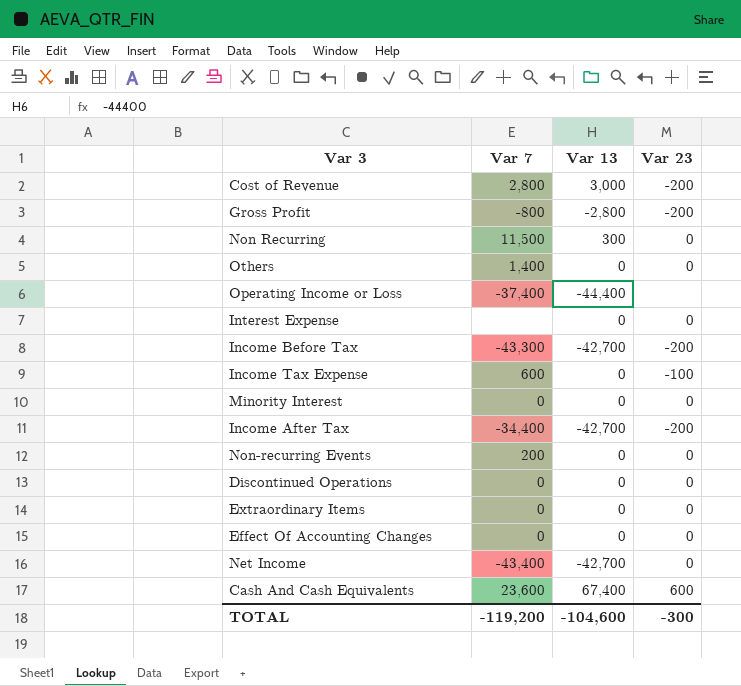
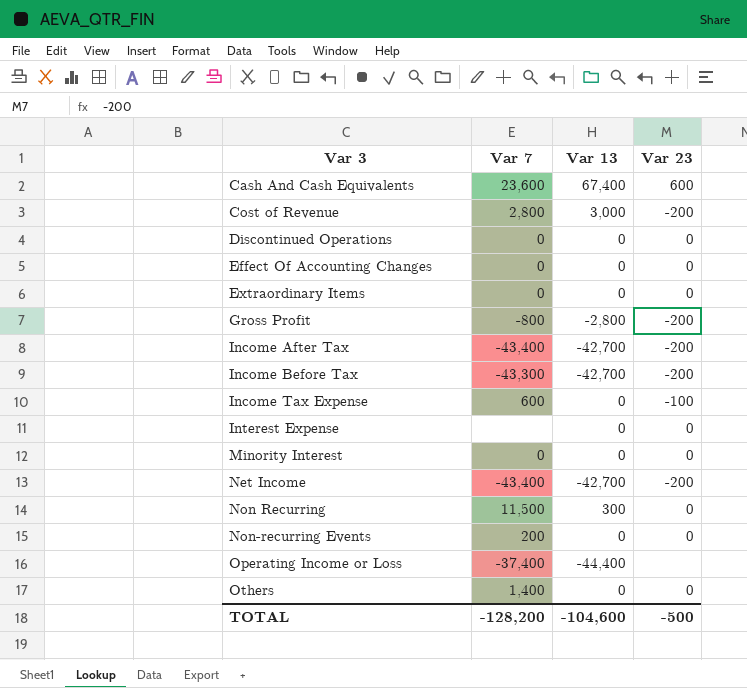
row order: none -> Var 3 ascending
Income After Tax | Var 7: -34,400 -> -43,400
Net Income | Var 23: 0 -> -200
TOTAL | Var 7: -119,200 -> -128,200
TOTAL | Var 23: -300 -> -500

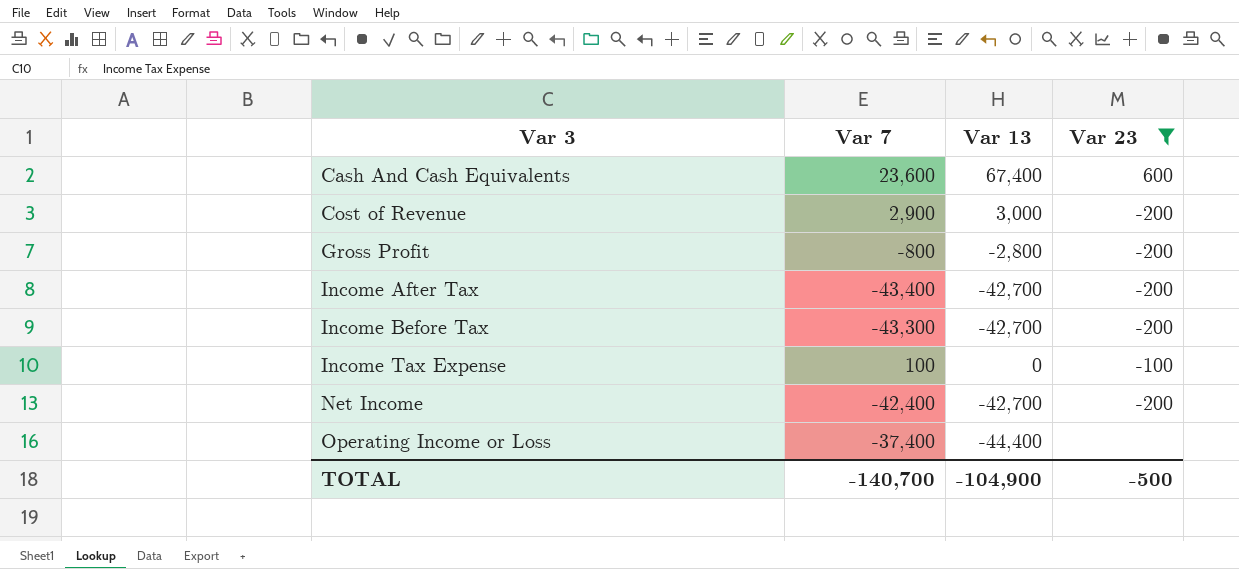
filter: none -> Var 23 != 0
Cost of Revenue | Var 7: 2,800 -> 2,900
Income Tax Expense | Var 7: 600 -> 100
Net Income | Var 7: -43,400 -> -42,400
TOTAL | Var 7: -128,200 -> -140,700
TOTAL | Var 13: -104,600 -> -104,900

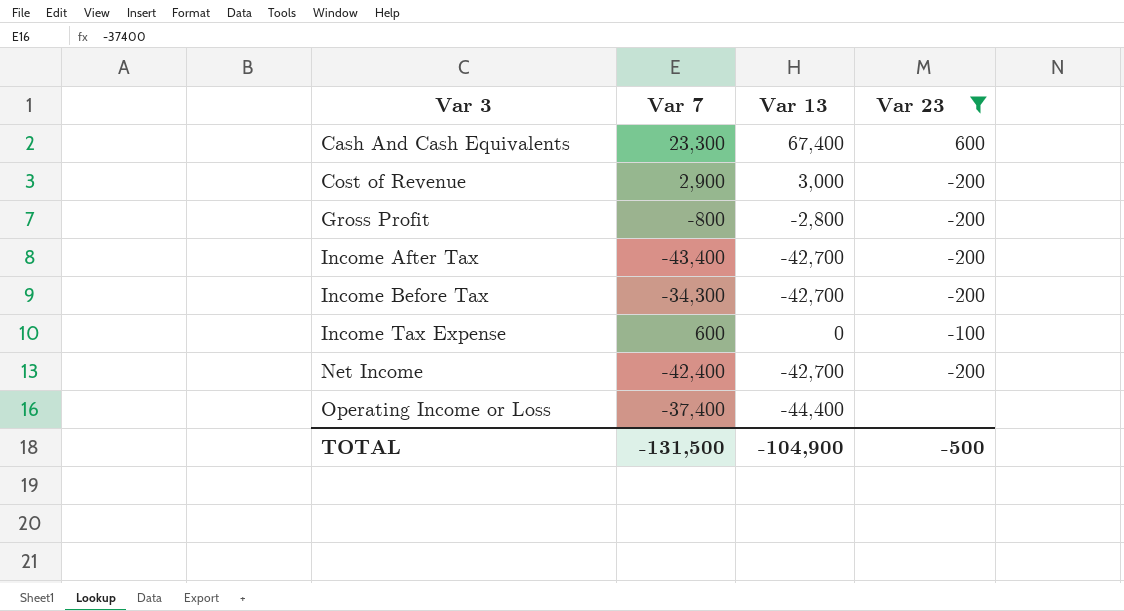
Cash And Cash Equivalents | Var 7: 23,600 -> 23,300
Income Before Tax | Var 7: -43,300 -> -34,300
Income Tax Expense | Var 7: 100 -> 600
TOTAL | Var 7: -140,700 -> -131,500

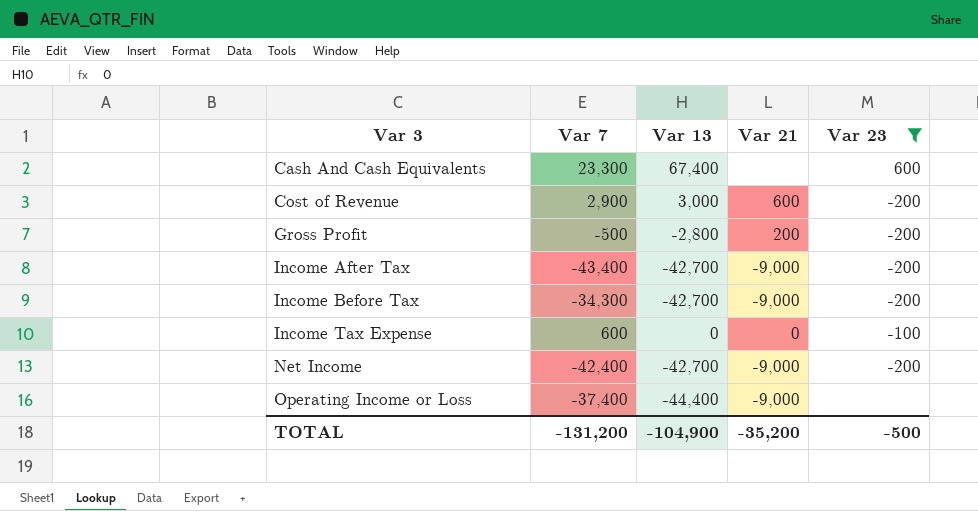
column Var 21 | position: none -> 4
Gross Profit | Var 7: -800 -> -500
TOTAL | Var 7: -131,500 -> -131,200

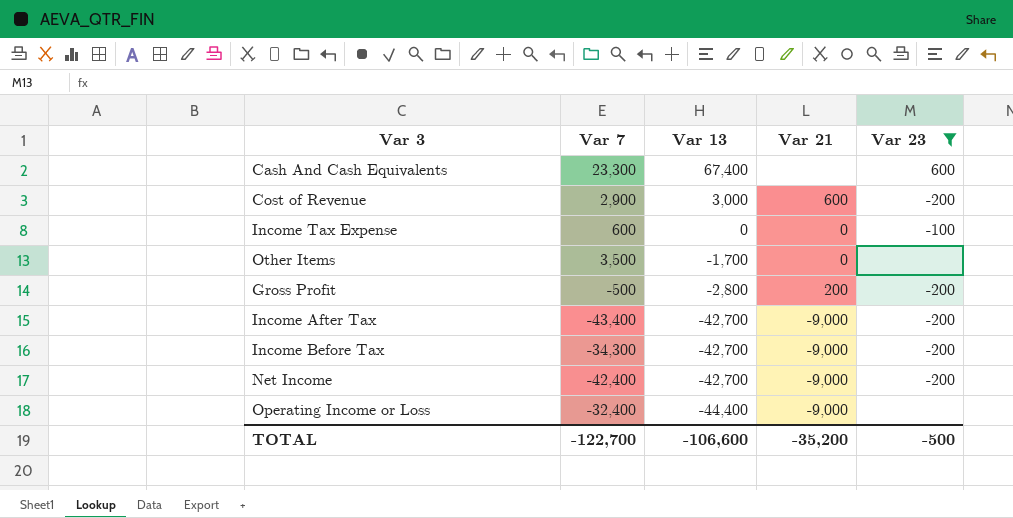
row order: Var 3 ascending -> Var 13 descending
row Other Items: none -> 3,500 | -1,700 | 0 | none
Operating Income or Loss | Var 7: -37,400 -> -32,400
TOTAL | Var 7: -131,200 -> -122,700
TOTAL | Var 13: -104,900 -> -106,600

